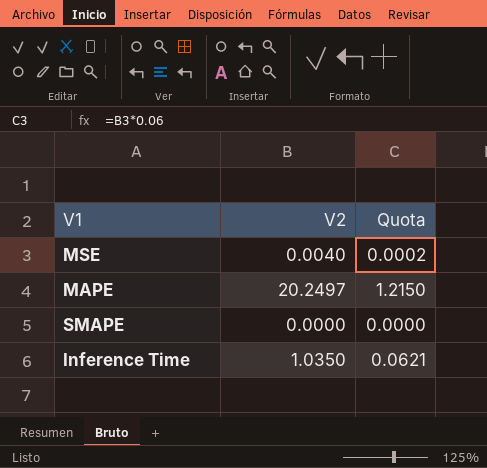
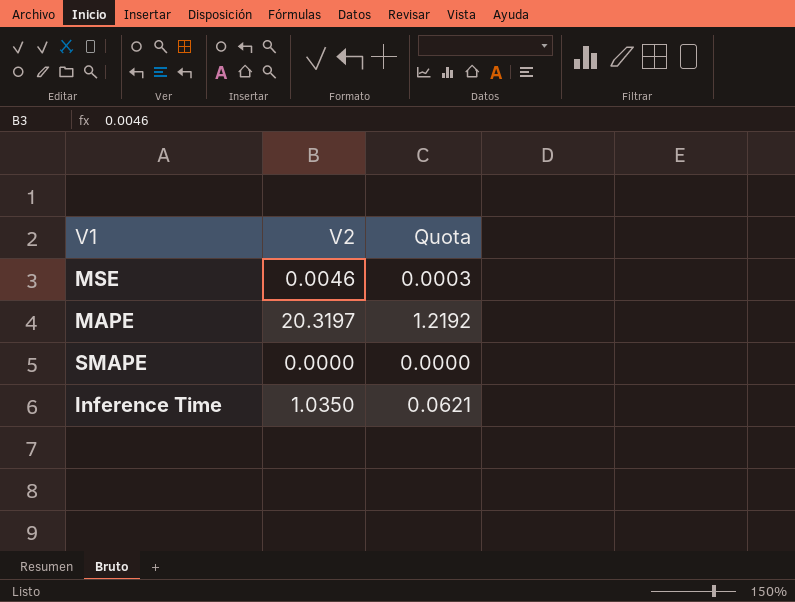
MSE | V2: 0.0040 -> 0.0046
MSE | Quota: 0.0002 -> 0.0003
MAPE | V2: 20.2497 -> 20.3197
MAPE | Quota: 1.2150 -> 1.2192

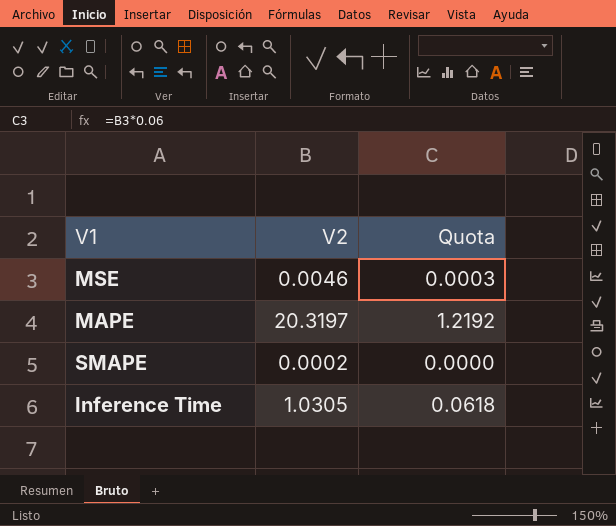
SMAPE | V2: 0.0000 -> 0.0002
Inference Time | V2: 1.0350 -> 1.0305
Inference Time | Quota: 0.0621 -> 0.0618

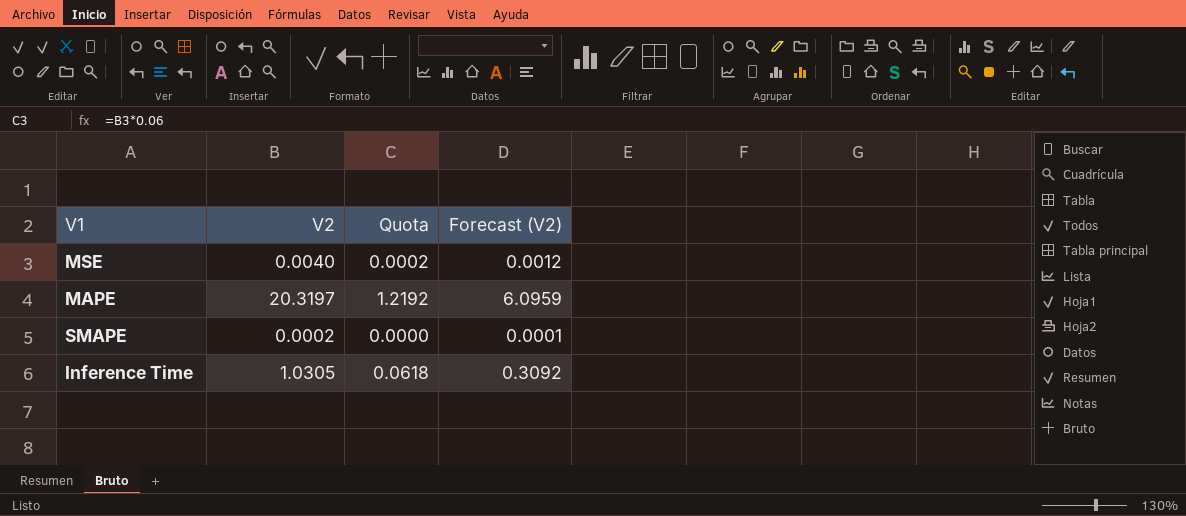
column Forecast (V2) | formula: none -> [V2] * 0.3
MSE | V2: 0.0046 -> 0.0040
MSE | Quota: 0.0003 -> 0.0002

